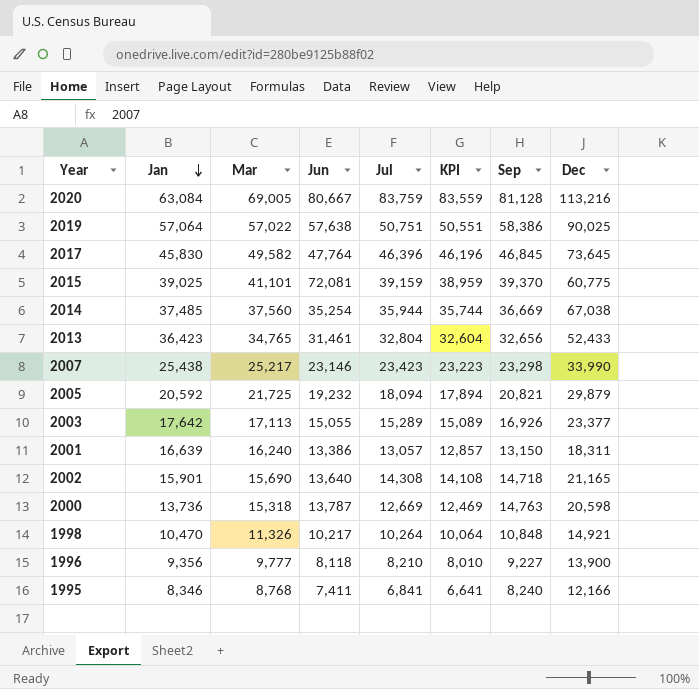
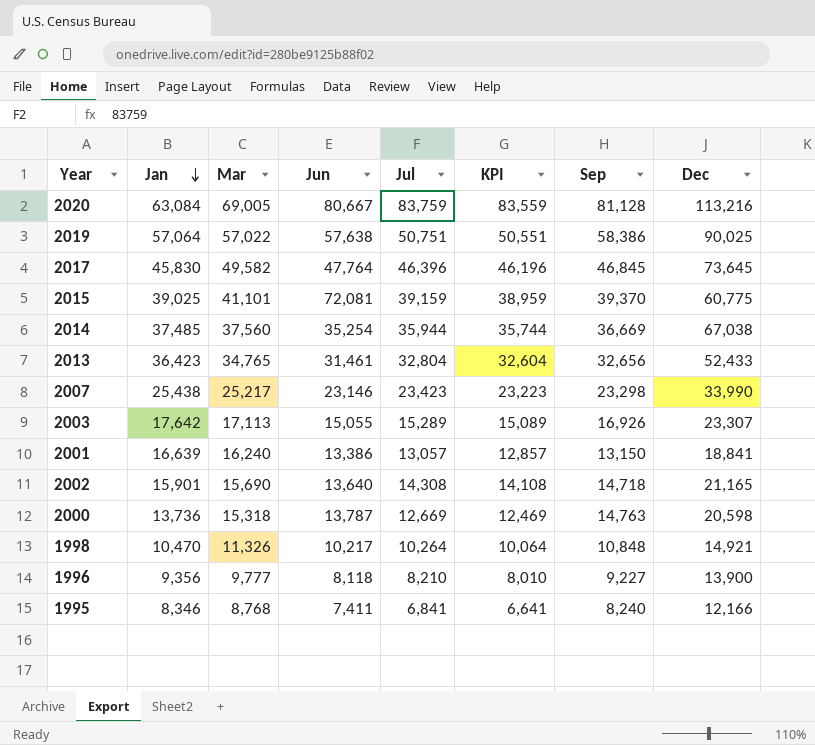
row 2005: 20,592 | 21,725 | 19,232 | 18,094 | 17,894 | 20,821 | 29,879 -> none
2003 | Dec: 23,377 -> 23,307
2001 | Dec: 18,311 -> 18,841

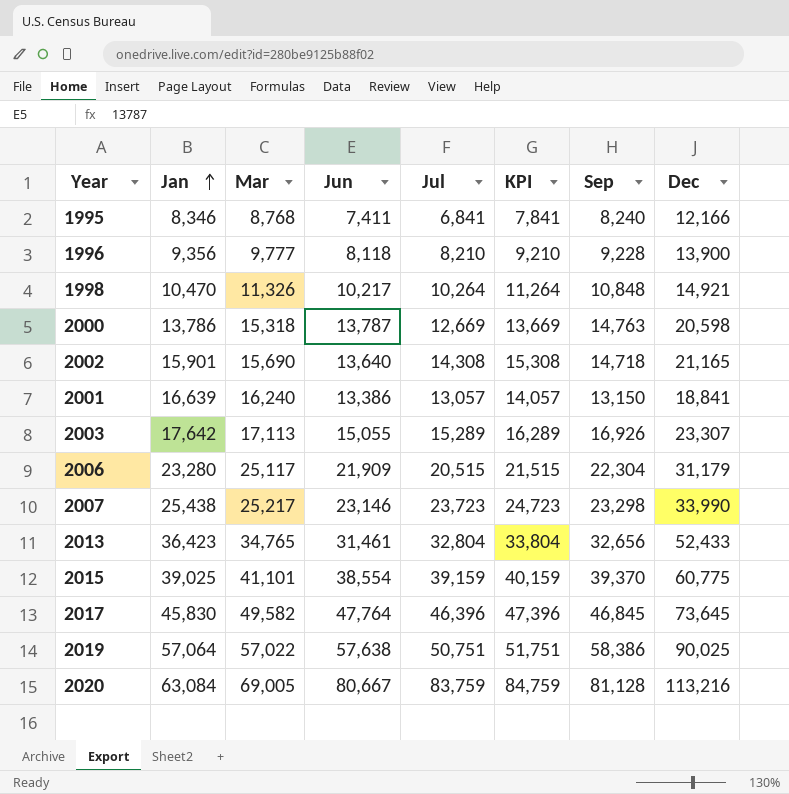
row order: Jan descending -> Jan ascending
column KPI | formula: [Jul] - 200 -> [Jul] + 1000
row 2014: 37,485 | 37,560 | 35,254 | 35,944 | 35,744 | 36,669 | 67,038 -> none
1996 | Sep: 9,227 -> 9,228
2000 | Jan: 13,736 -> 13,786
row 2006: none -> 23,280 | 25,117 | 21,909 | 20,515 | 21,515 | 22,304 | 31,179
2007 | Jul: 23,423 -> 23,723
2015 | Jun: 72,081 -> 38,554

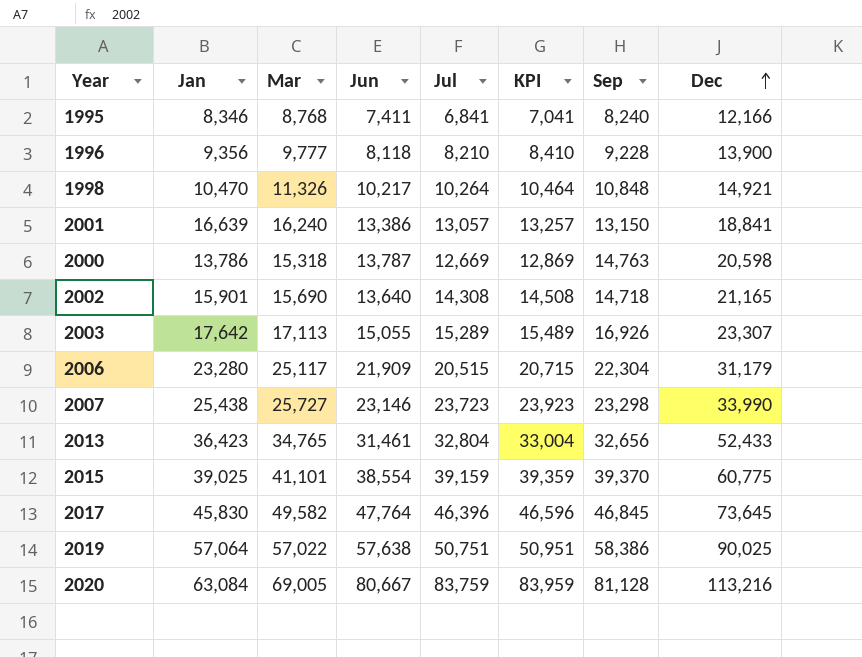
row order: Jan ascending -> Dec ascending
column KPI | formula: [Jul] + 1000 -> [Jul] + 200
2007 | Mar: 25,217 -> 25,727

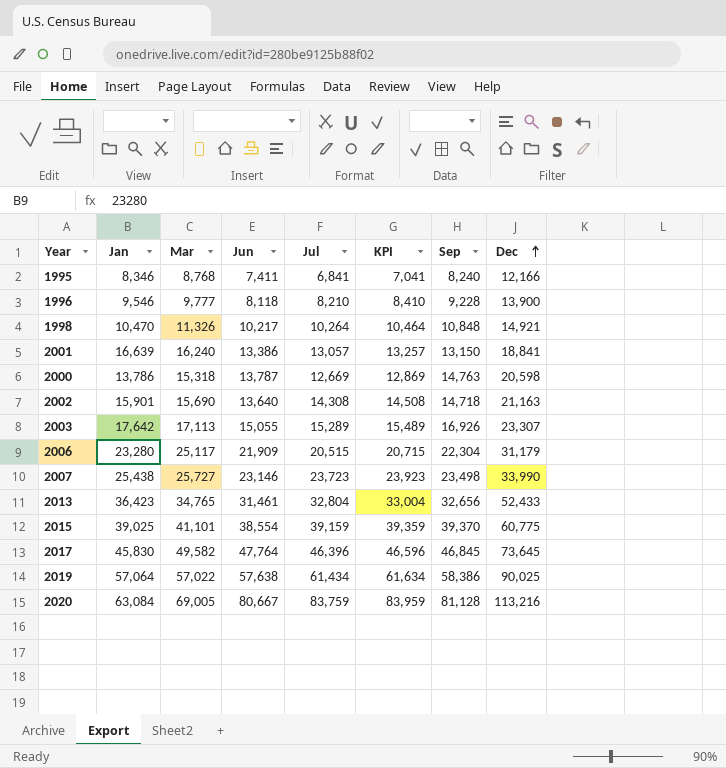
1996 | Jan: 9,356 -> 9,546
2002 | Dec: 21,165 -> 21,163
2007 | Sep: 23,298 -> 23,498
2019 | Jul: 50,751 -> 61,434
2019 | KPI: 50,951 -> 61,634

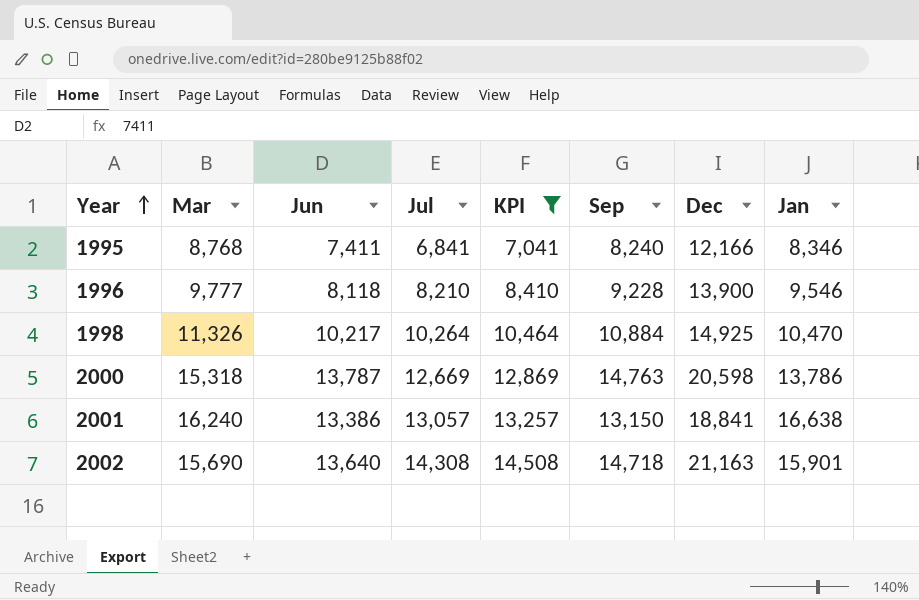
filter: none -> KPI <= 14,508
row order: Dec ascending -> Year ascending
column Jan | position: 2 -> 8
1998 | Sep: 10,848 -> 10,884
1998 | Dec: 14,921 -> 14,925
2001 | Jan: 16,639 -> 16,638

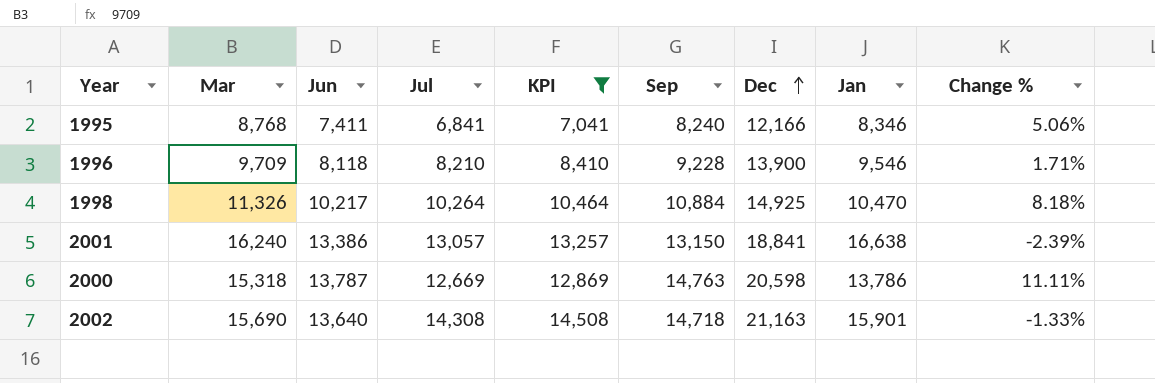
row order: Year ascending -> Dec ascending
column Change % | formula: none -> ([Mar] - [Jan]) / [Jan]
1996 | Mar: 9,777 -> 9,709

